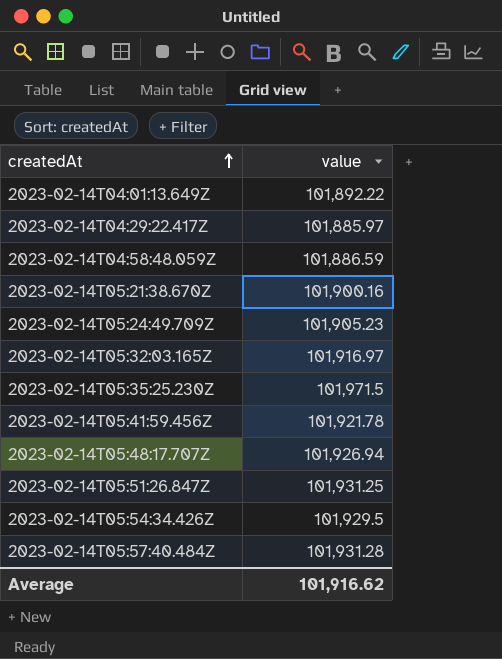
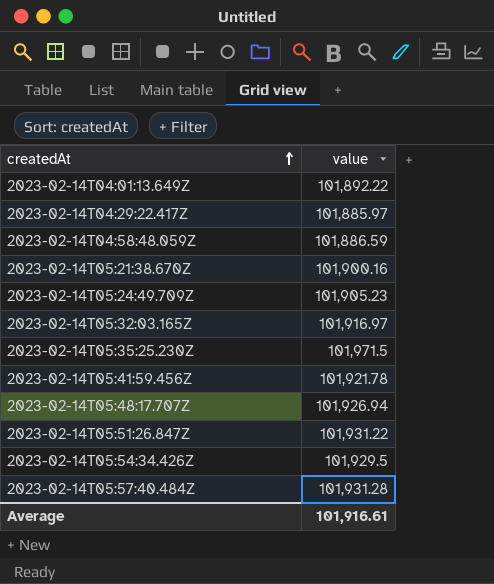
2023-02-14T05:51:26.847Z | value: 101,931.25 -> 101,931.22
Average | value: 101,916.62 -> 101,916.61

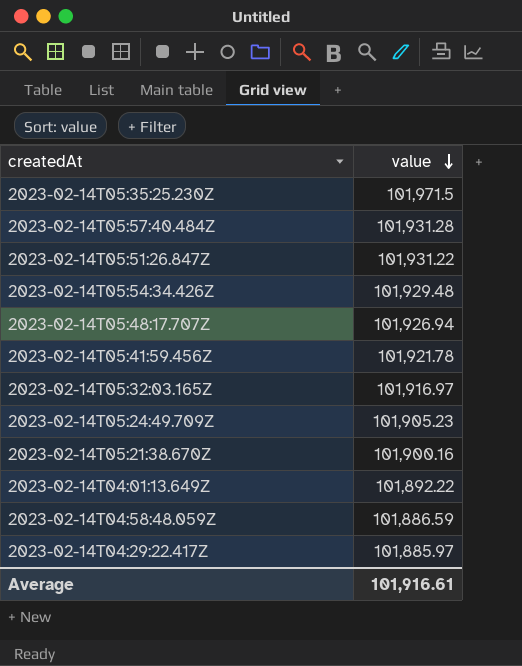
row order: createdAt ascending -> value descending
2023-02-14T05:54:34.426Z | value: 101,929.5 -> 101,929.48

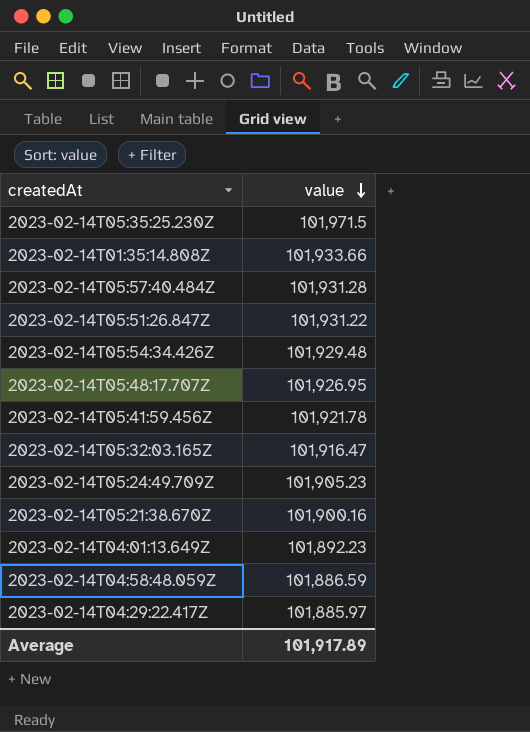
row 2023-02-14T01:35:14.808Z: none -> 101,933.66
2023-02-14T05:48:17.707Z | value: 101,926.94 -> 101,926.95
2023-02-14T05:32:03.165Z | value: 101,916.97 -> 101,916.47
2023-02-14T04:01:13.649Z | value: 101,892.22 -> 101,892.23
Average | value: 101,916.61 -> 101,917.89

